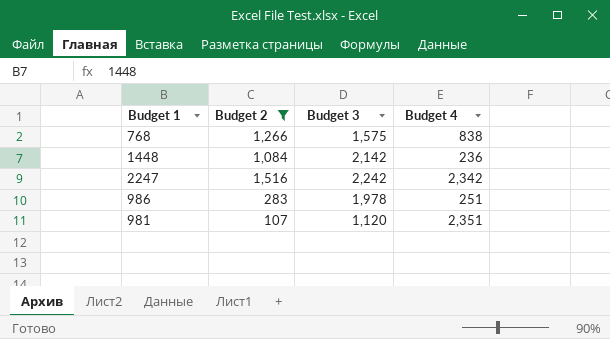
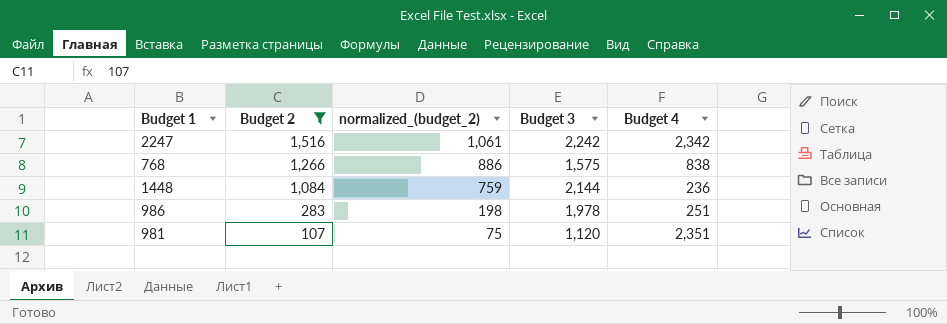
row order: none -> Budget 2 descending
column normalized_(budget_2) | formula: none -> [Budget 2] * 0.7
1448 | Budget 3: 2,142 -> 2,144

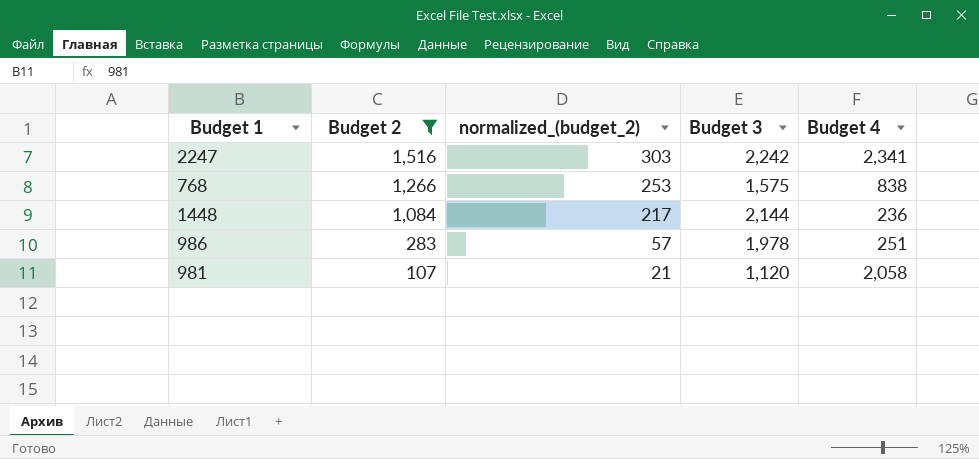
column normalized_(budget_2) | formula: [Budget 2] * 0.7 -> [Budget 2] * 0.2
2247 | Budget 4: 2,342 -> 2,341
981 | Budget 4: 2,351 -> 2,058

